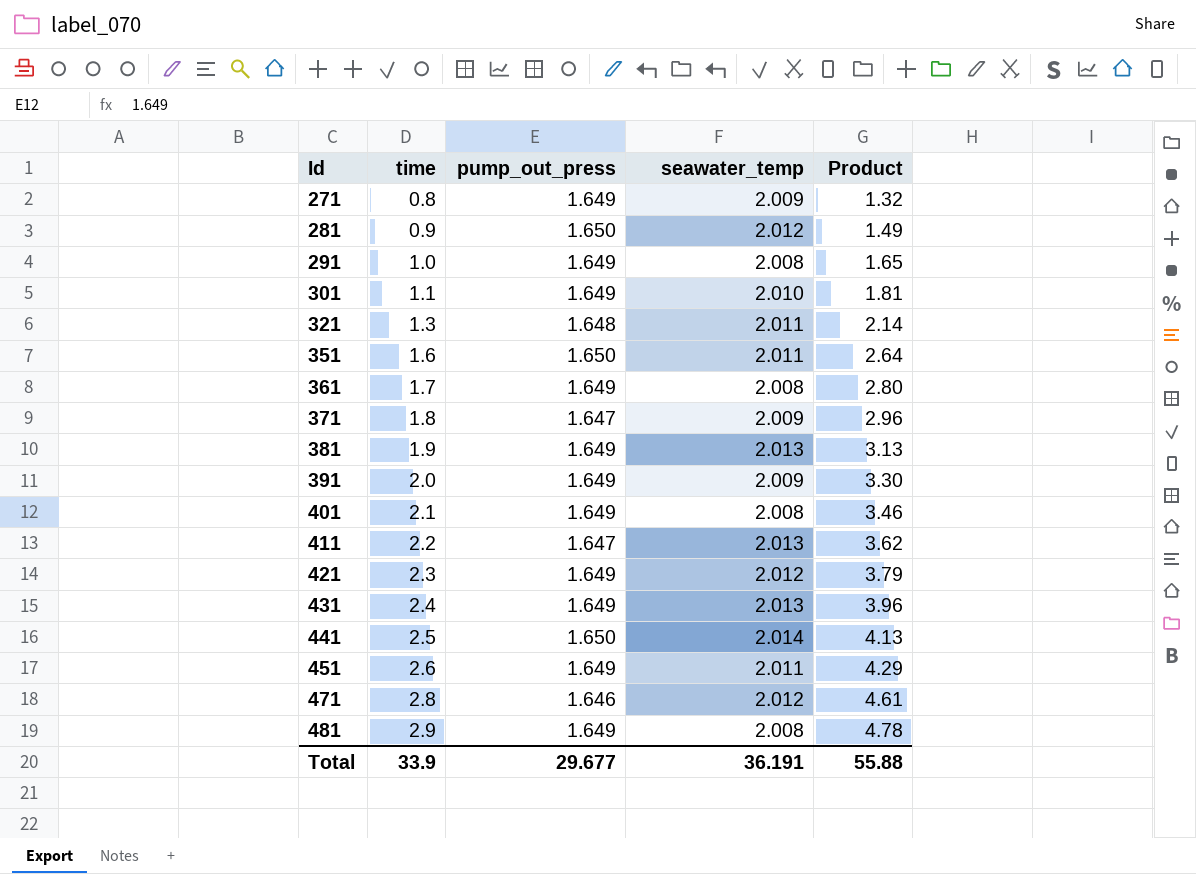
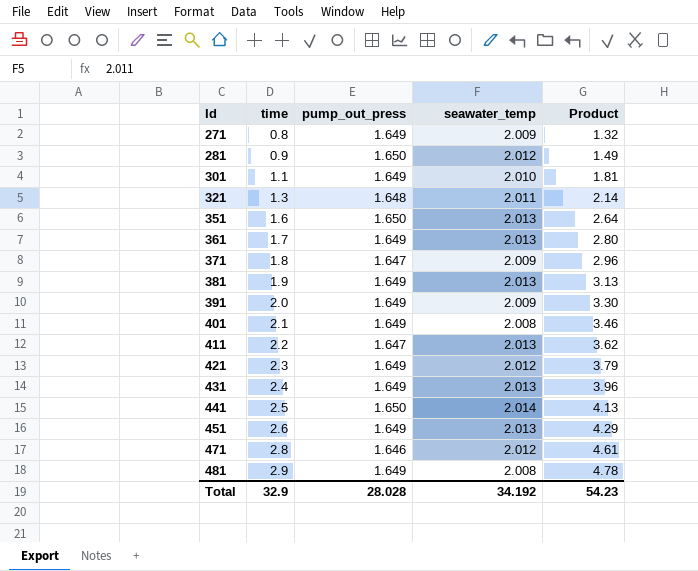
row 291: 1.0 | 1.649 | 2.008 | 1.65 -> none
351 | seawater_temp: 2.011 -> 2.013
361 | seawater_temp: 2.008 -> 2.013
451 | seawater_temp: 2.011 -> 2.013
Total | time: 33.9 -> 32.9
Total | pump_out_press: 29.677 -> 28.028
Total | seawater_temp: 36.191 -> 34.192
Total | Product: 55.88 -> 54.23

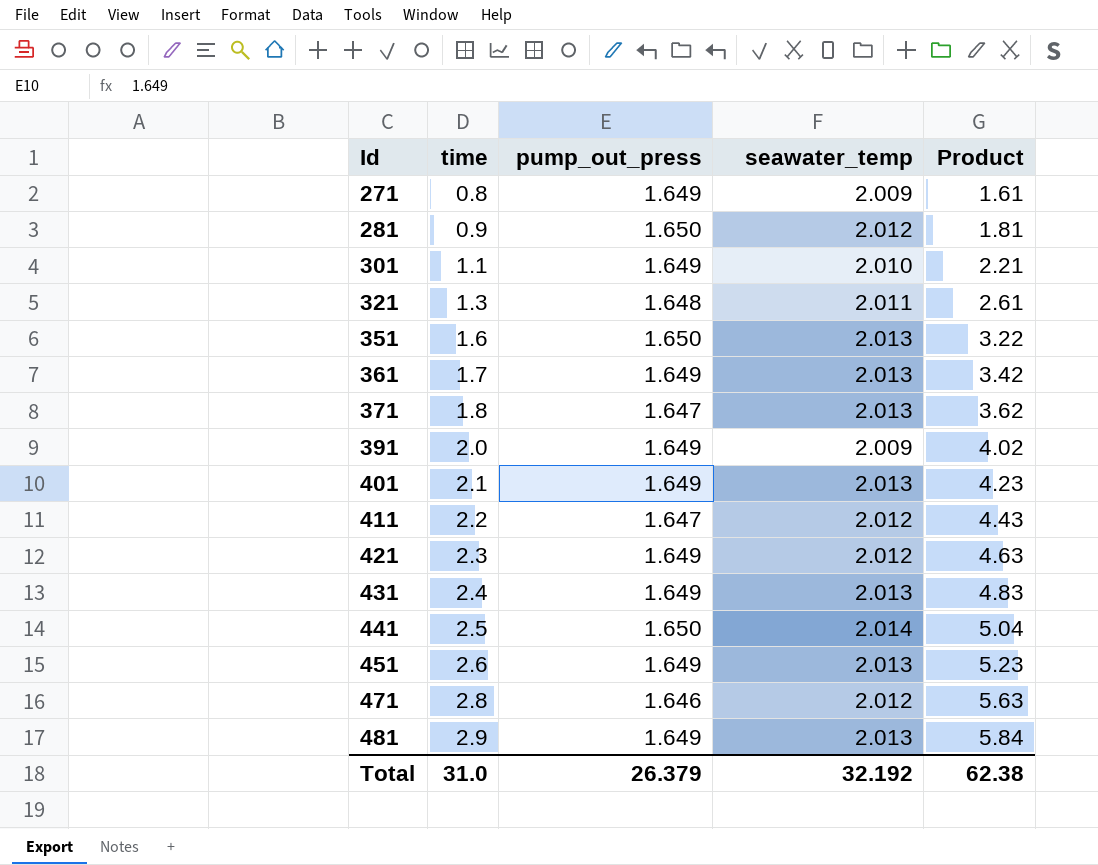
column Product | formula: [time] * [pump_out_press] -> [time] * [seawater_temp]
row 381: 1.9 | 1.649 | 2.013 | 3.13 -> none
371 | seawater_temp: 2.009 -> 2.013
401 | seawater_temp: 2.008 -> 2.013
411 | seawater_temp: 2.013 -> 2.012
481 | seawater_temp: 2.008 -> 2.013
Total | time: 32.9 -> 31.0
Total | pump_out_press: 28.028 -> 26.379
Total | seawater_temp: 34.192 -> 32.192
Total | Product: 54.23 -> 62.38

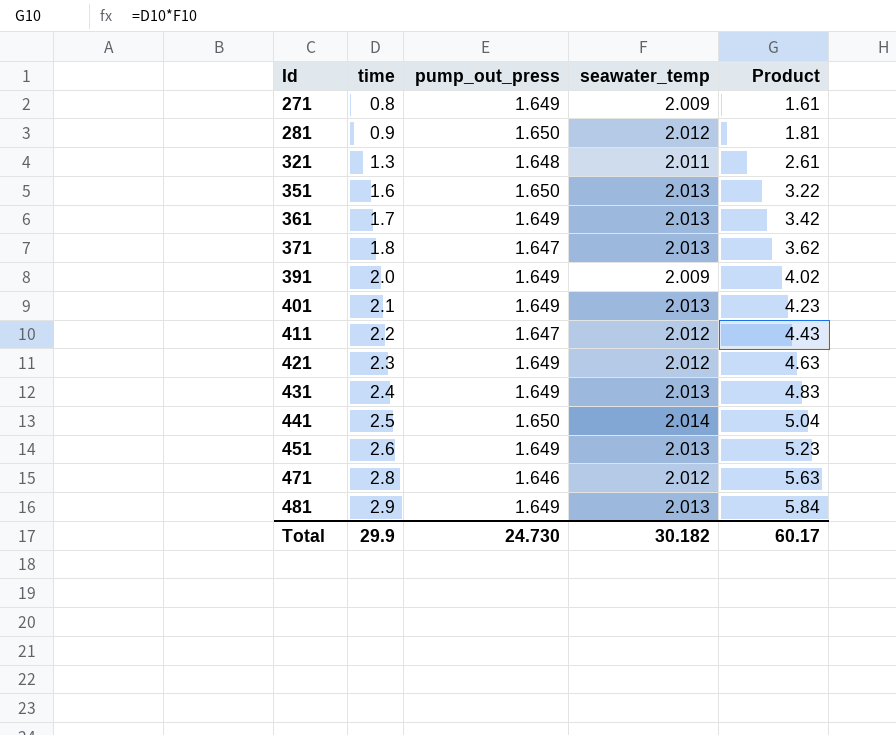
row 301: 1.1 | 1.649 | 2.010 | 2.21 -> none
Total | time: 31.0 -> 29.9
Total | pump_out_press: 26.379 -> 24.730
Total | seawater_temp: 32.192 -> 30.182
Total | Product: 62.38 -> 60.17

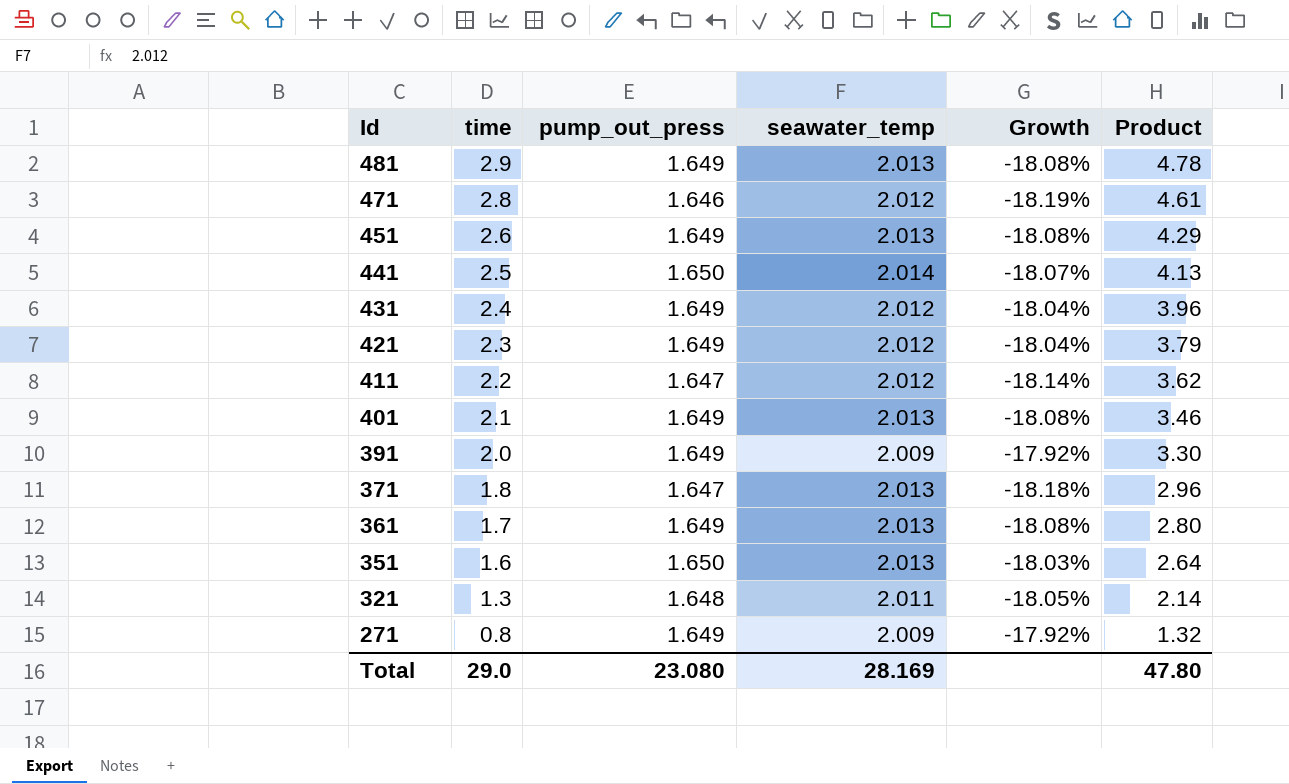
row order: Id ascending -> Id descending
column Growth | formula: none -> ([pump_out_press] - [seawater_temp]) / [seawater_temp]
column Product | formula: [time] * [seawater_temp] -> [time] * [pump_out_press]
row 281: 0.9 | 1.650 | 2.012 | 1.81 -> none
431 | seawater_temp: 2.013 -> 2.012
Total | time: 29.9 -> 29.0
Total | pump_out_press: 24.730 -> 23.080
Total | seawater_temp: 30.182 -> 28.169
Total | Product: 60.17 -> 47.80

